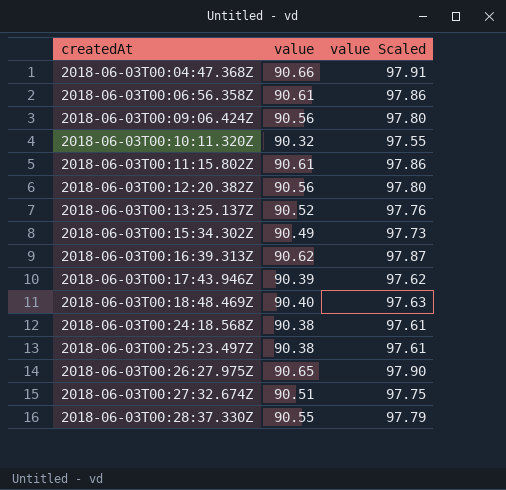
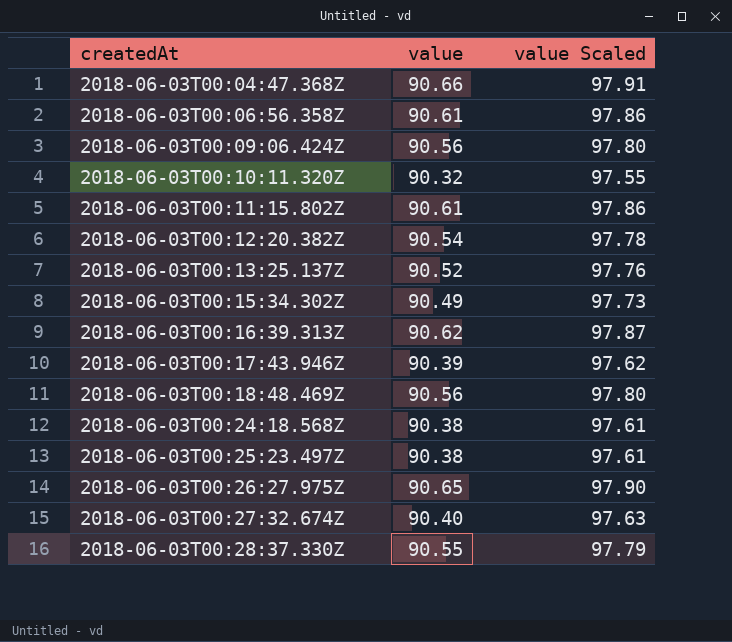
2018-06-03T00:12:20.382Z | value: 90.56 -> 90.54
2018-06-03T00:12:20.382Z | value Scaled: 97.80 -> 97.78
2018-06-03T00:18:48.469Z | value: 90.40 -> 90.56
2018-06-03T00:18:48.469Z | value Scaled: 97.63 -> 97.80
2018-06-03T00:27:32.674Z | value: 90.51 -> 90.40
2018-06-03T00:27:32.674Z | value Scaled: 97.75 -> 97.63

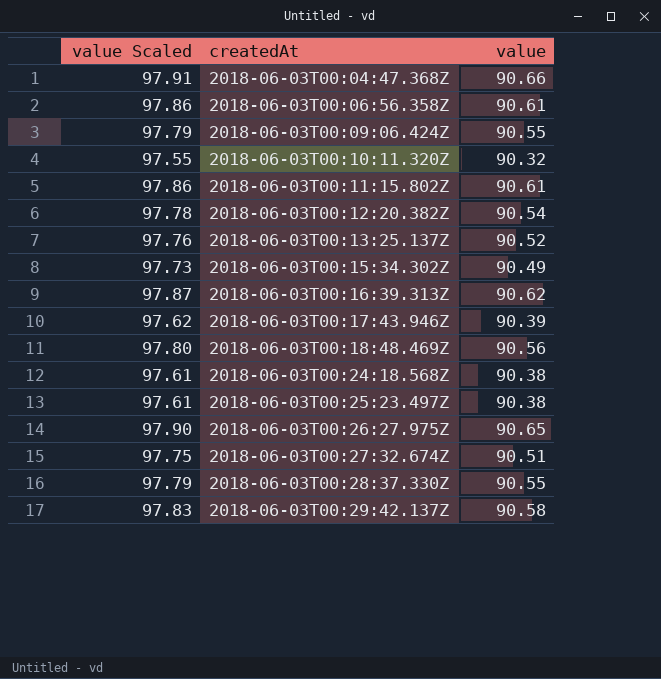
column value Scaled | position: 3 -> 1
2018-06-03T00:09:06.424Z | value Scaled: 97.80 -> 97.79
2018-06-03T00:09:06.424Z | value: 90.56 -> 90.55
2018-06-03T00:27:32.674Z | value Scaled: 97.63 -> 97.75
2018-06-03T00:27:32.674Z | value: 90.40 -> 90.51
row 2018-06-03T00:29:42.137Z: none -> 97.83 | 90.58

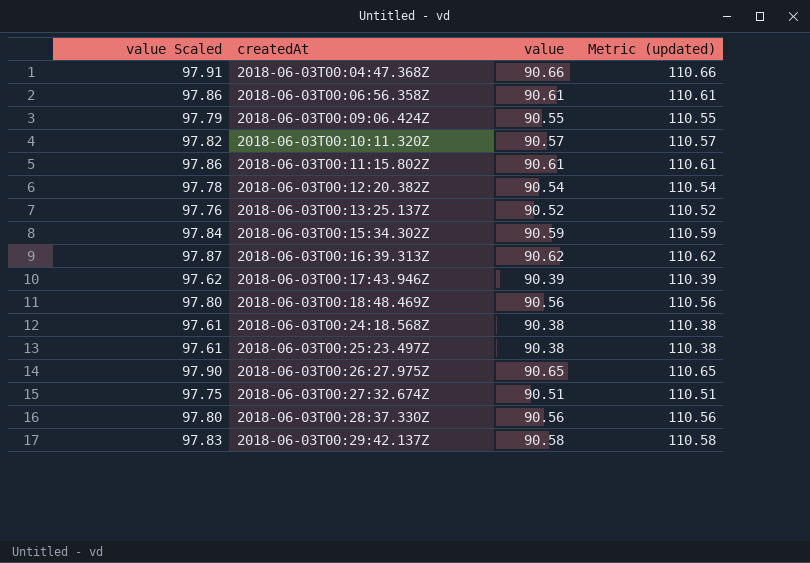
column Metric (updated) | formula: none -> [value] + 20
2018-06-03T00:10:11.320Z | value Scaled: 97.55 -> 97.82
2018-06-03T00:10:11.320Z | value: 90.32 -> 90.57
2018-06-03T00:15:34.302Z | value Scaled: 97.73 -> 97.84
2018-06-03T00:15:34.302Z | value: 90.49 -> 90.59
2018-06-03T00:28:37.330Z | value Scaled: 97.79 -> 97.80
2018-06-03T00:28:37.330Z | value: 90.55 -> 90.56

